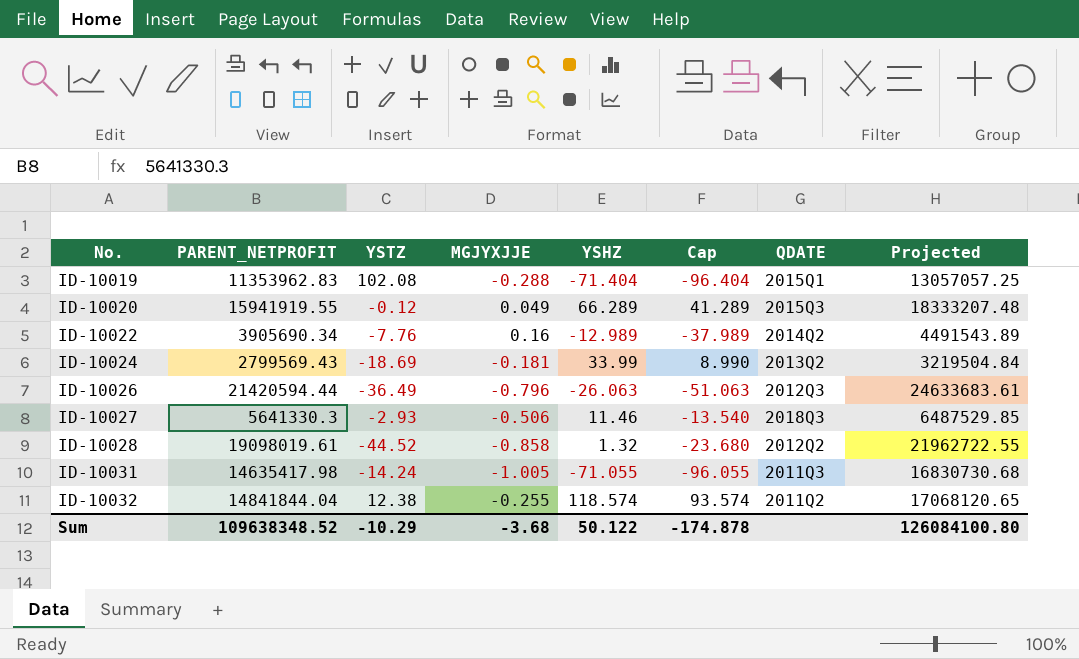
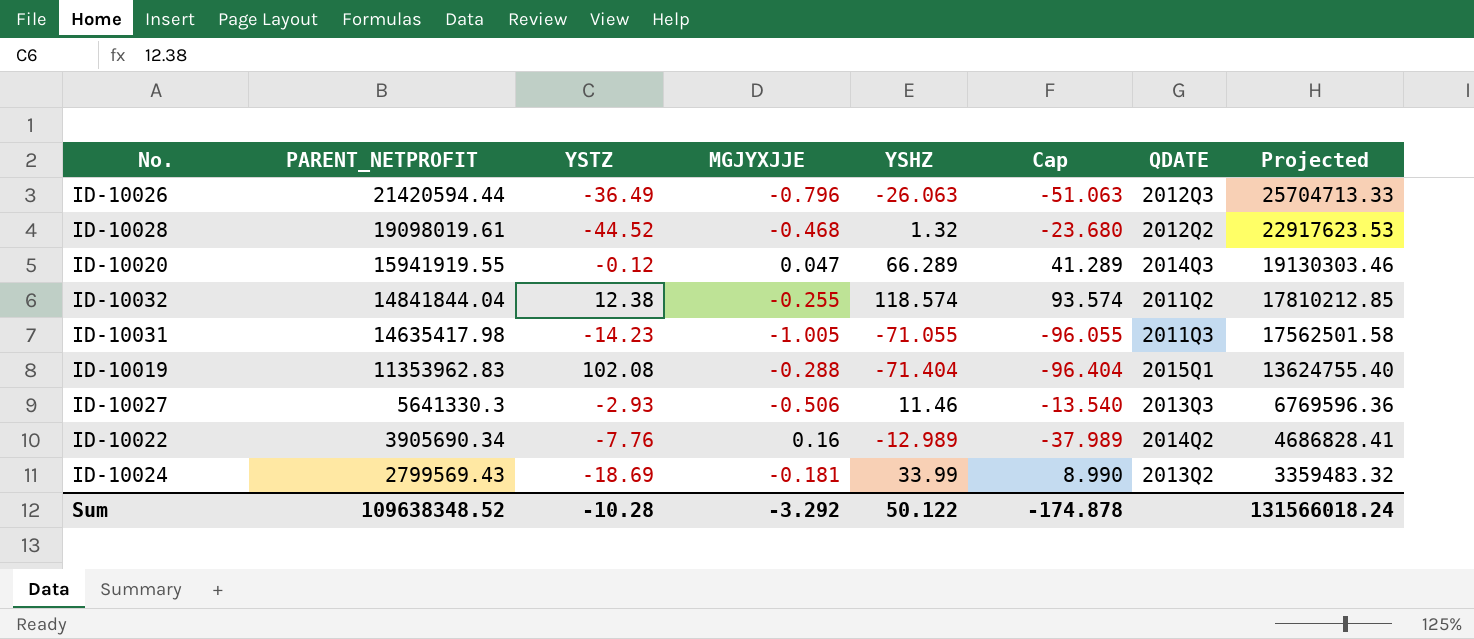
row order: No. ascending -> PARENT_NETPROFIT descending
column Projected | formula: [PARENT_NETPROFIT] * 1.15 -> [PARENT_NETPROFIT] * 1.2
ID-10028 | MGJYXJJE: -0.858 -> -0.468
ID-10020 | MGJYXJJE: 0.049 -> 0.047
ID-10020 | QDATE: 2015Q3 -> 2014Q3
ID-10031 | YSTZ: -14.24 -> -14.23
ID-10027 | QDATE: 2018Q3 -> 2013Q3
Sum | YSTZ: -10.29 -> -10.28
Sum | MGJYXJJE: -3.68 -> -3.292
Sum | Projected: 126084100.80 -> 131566018.24

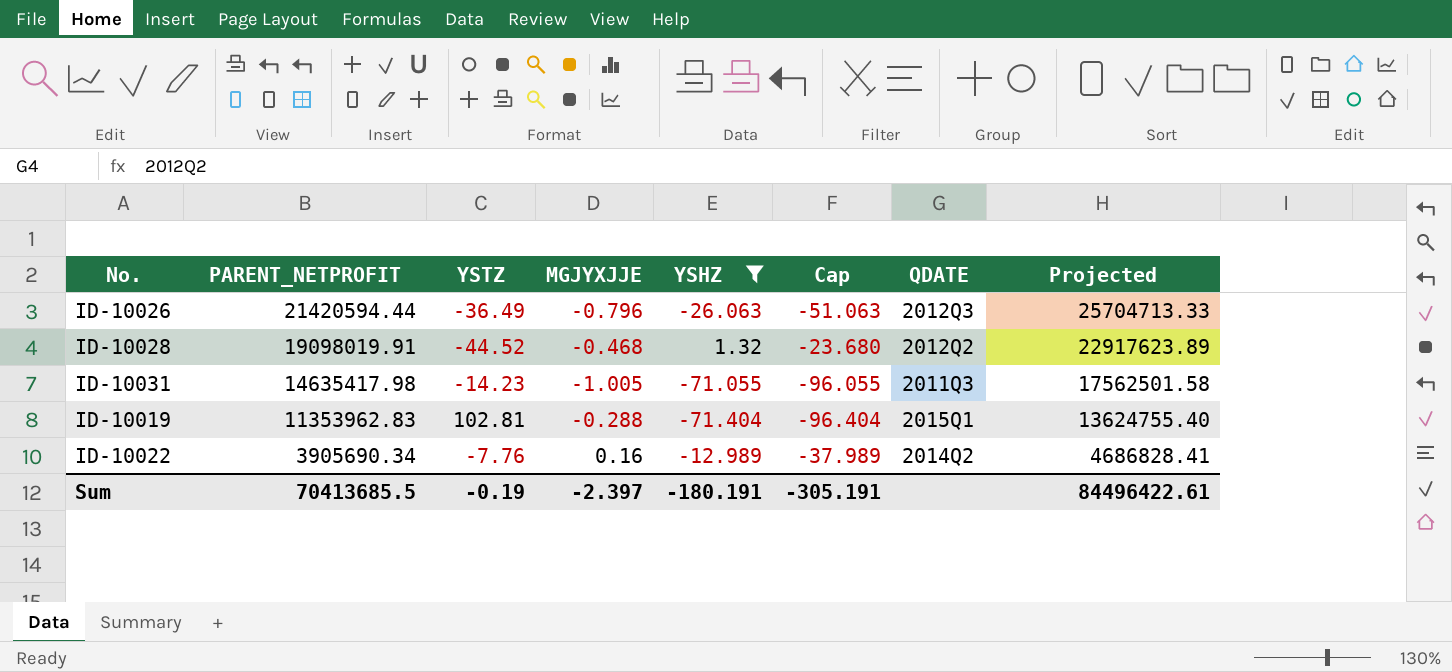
filter: none -> YSHZ <= 1.32
ID-10028 | PARENT_NETPROFIT: 19098019.61 -> 19098019.91
ID-10028 | Projected: 22917623.53 -> 22917623.89
ID-10019 | YSTZ: 102.08 -> 102.81
Sum | PARENT_NETPROFIT: 109638348.52 -> 70413685.5
Sum | YSTZ: -10.28 -> -0.19
Sum | MGJYXJJE: -3.292 -> -2.397
Sum | YSHZ: 50.122 -> -180.191
Sum | Cap: -174.878 -> -305.191
Sum | Projected: 131566018.24 -> 84496422.61

